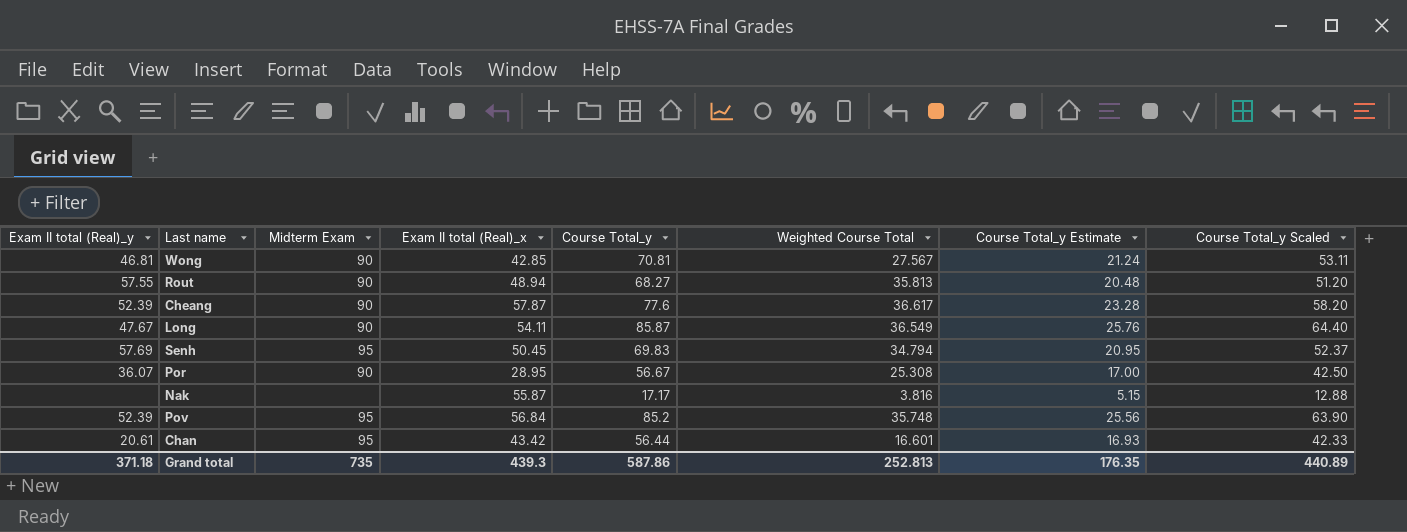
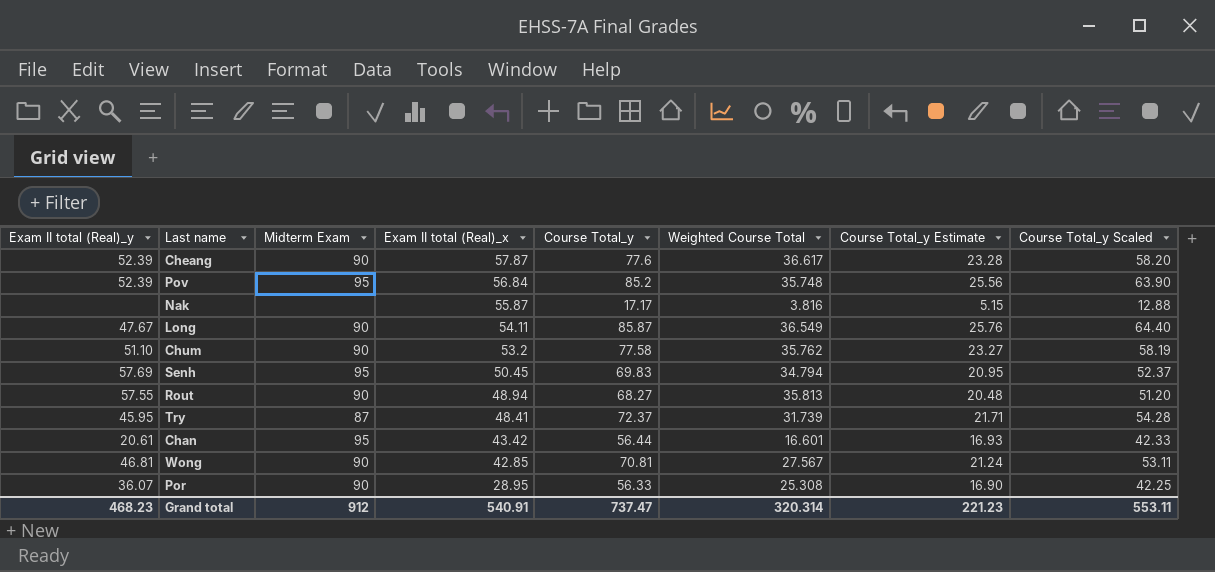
row order: none -> Exam II total (Real)_x descending
row Chum: none -> 51.10 | 90 | 53.2 | 77.58 | 35.762 | 23.27 | 58.19
row Try: none -> 45.95 | 87 | 48.41 | 72.37 | 31.739 | 21.71 | 54.28
Por | Course Total_y: 56.67 -> 56.33
Por | Course Total_y Estimate: 17.00 -> 16.90
Por | Course Total_y Scaled: 42.50 -> 42.25
Grand total | Exam II total (Real)_y: 371.18 -> 468.23
Grand total | Midterm Exam: 735 -> 912
Grand total | Exam II total (Real)_x: 439.3 -> 540.91
Grand total | Course Total_y: 587.86 -> 737.47
Grand total | Weighted Course Total: 252.813 -> 320.314
Grand total | Course Total_y Estimate: 176.35 -> 221.23
Grand total | Course Total_y Scaled: 440.89 -> 553.11

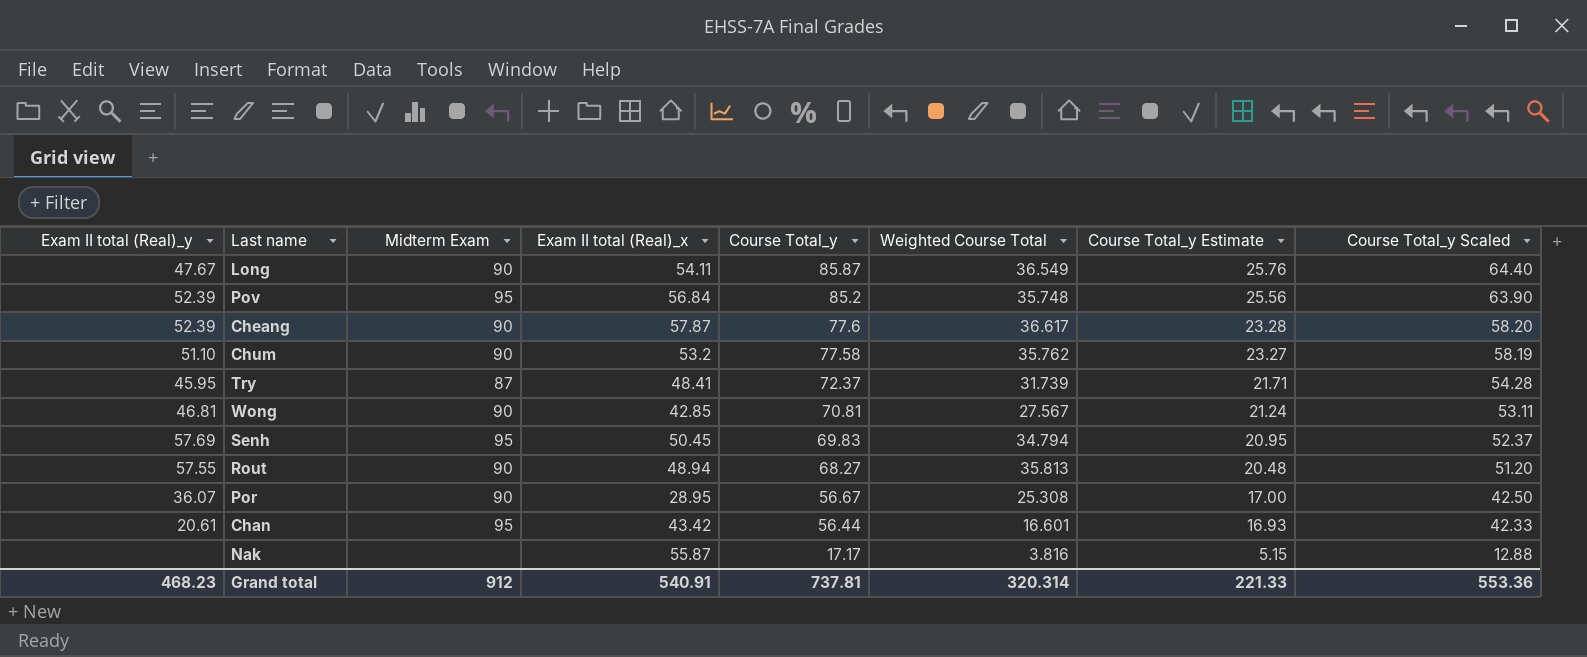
row order: Exam II total (Real)_x descending -> Course Total_y descending
Por | Course Total_y: 56.33 -> 56.67
Por | Course Total_y Estimate: 16.90 -> 17.00
Por | Course Total_y Scaled: 42.25 -> 42.50
Grand total | Course Total_y: 737.47 -> 737.81
Grand total | Course Total_y Estimate: 221.23 -> 221.33
Grand total | Course Total_y Scaled: 553.11 -> 553.36

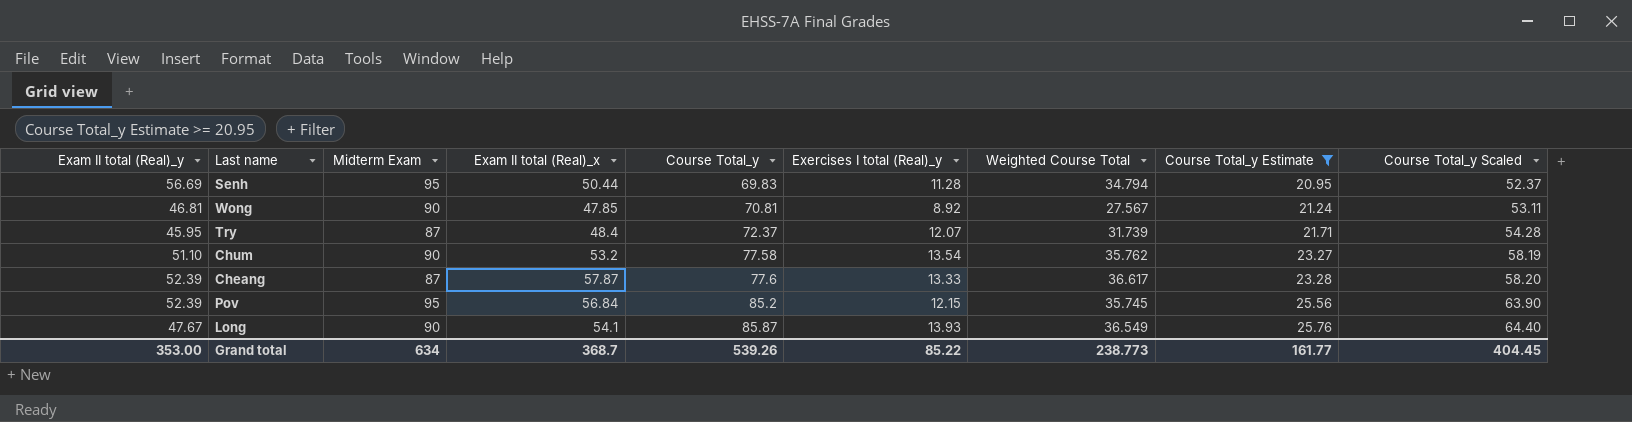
filter: none -> Course Total_y Estimate >= 20.95
row order: Course Total_y descending -> Course Total_y ascending
column Exercises I total (Real)_y | position: none -> 6
Senh | Exam II total (Real)_y: 57.69 -> 56.69
Senh | Exam II total (Real)_x: 50.45 -> 50.44
Wong | Exam II total (Real)_x: 42.85 -> 47.85
Try | Exam II total (Real)_x: 48.41 -> 48.4
Cheang | Midterm Exam: 90 -> 87
Pov | Weighted Course Total: 35.748 -> 35.745
Long | Exam II total (Real)_x: 54.11 -> 54.1
Grand total | Exam II total (Real)_y: 468.23 -> 353.00
Grand total | Midterm Exam: 912 -> 634
Grand total | Exam II total (Real)_x: 540.91 -> 368.7
Grand total | Course Total_y: 737.81 -> 539.26
Grand total | Weighted Course Total: 320.314 -> 238.773
Grand total | Course Total_y Estimate: 221.33 -> 161.77
Grand total | Course Total_y Scaled: 553.36 -> 404.45

